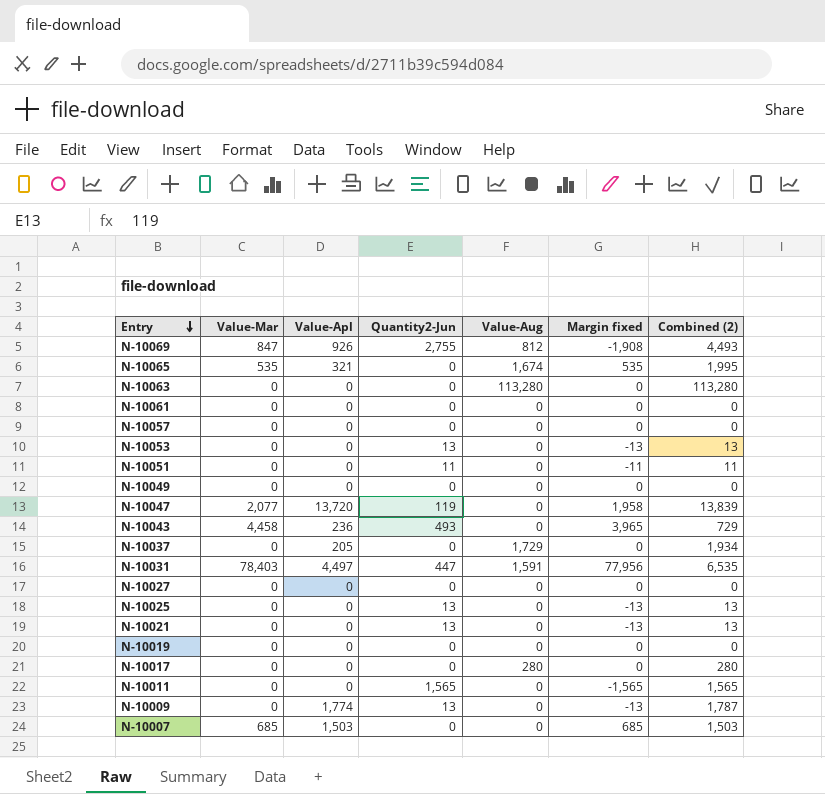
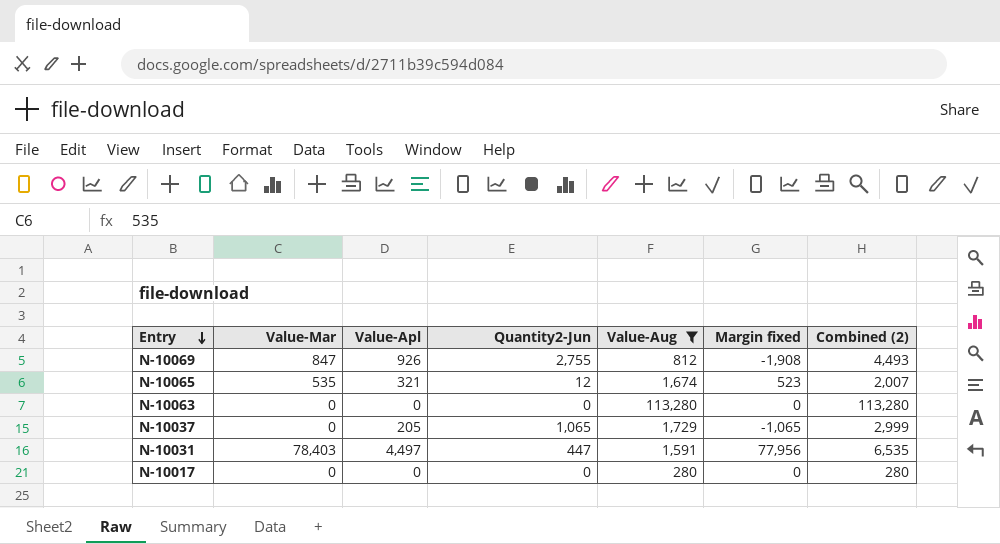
filter: none -> Value-Aug != 0
N-10065 | Quantity2-Jun: 0 -> 12
N-10065 | Margin fixed: 535 -> 523
N-10065 | Combined (2): 1,995 -> 2,007
N-10037 | Quantity2-Jun: 0 -> 1,065
N-10037 | Margin fixed: 0 -> -1,065
N-10037 | Combined (2): 1,934 -> 2,999

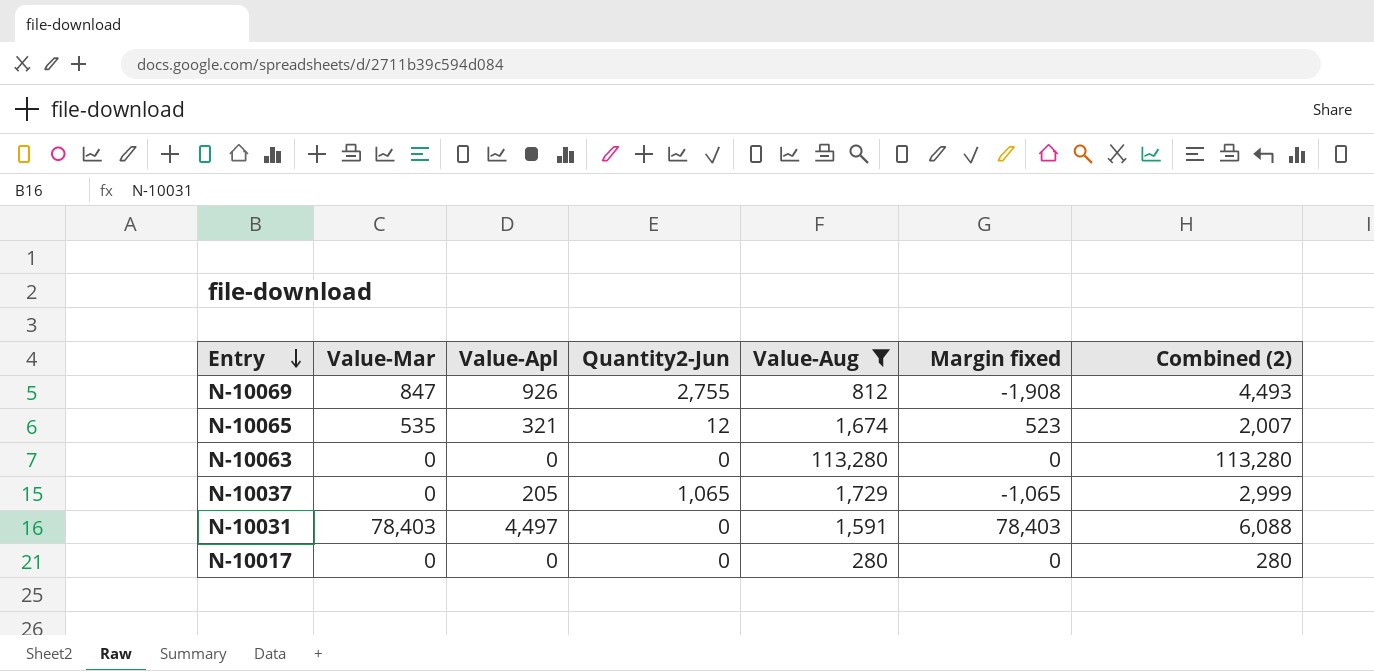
N-10031 | Quantity2-Jun: 447 -> 0
N-10031 | Margin fixed: 77,956 -> 78,403
N-10031 | Combined (2): 6,535 -> 6,088

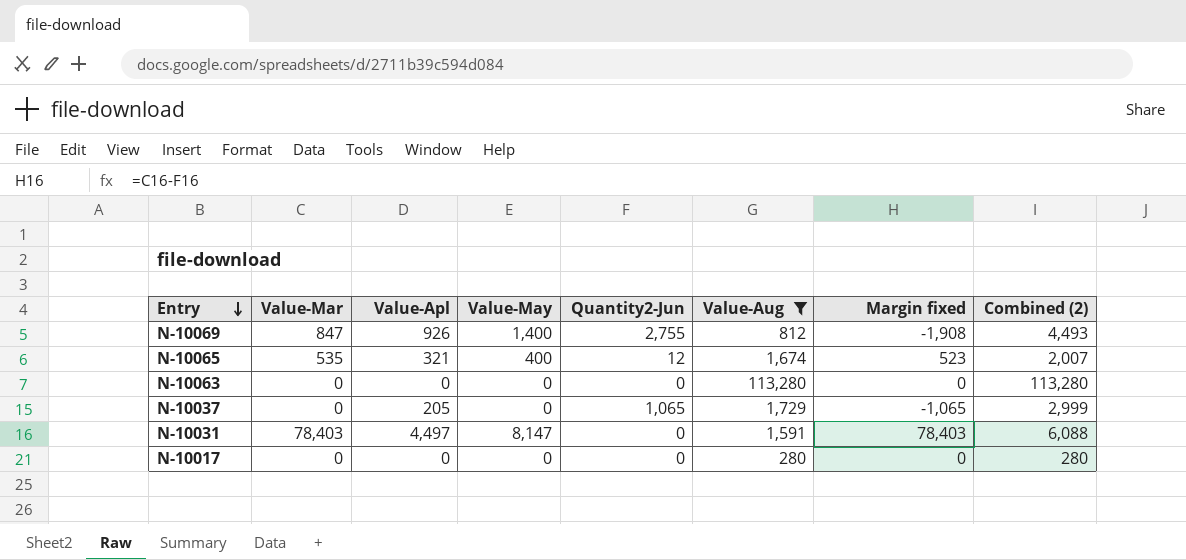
column Value-May | position: none -> 4

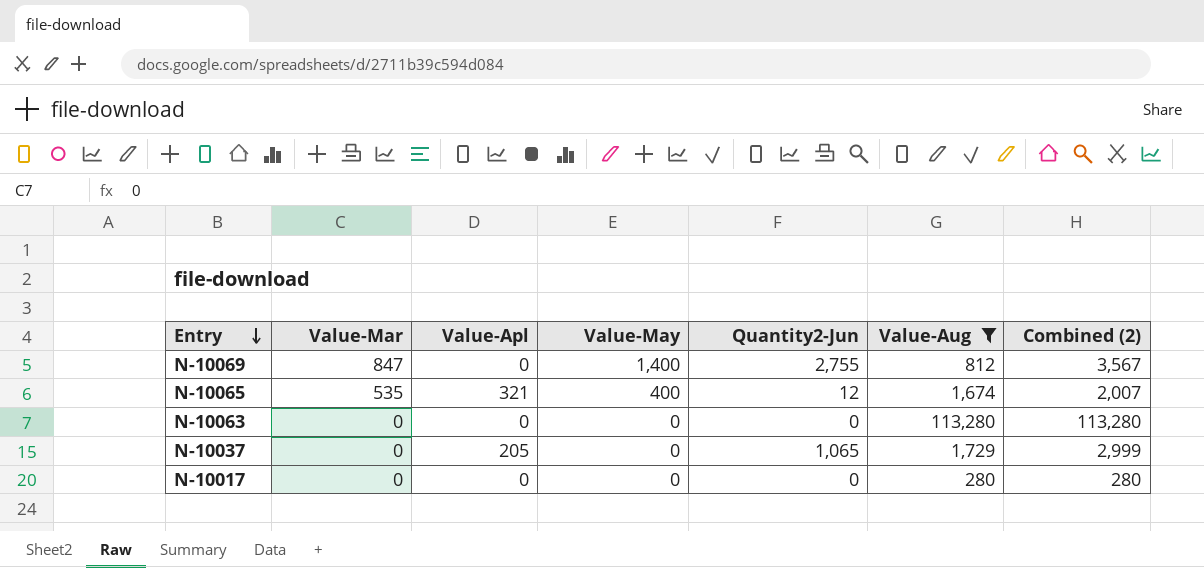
column Margin fixed | formula: [Value-Mar] - [Quantity2-Jun] -> none
row N-10031: 78,403 | 4,497 | 8,147 | 0 | 1,591 | 78,403 | 6,088 -> none
N-10069 | Value-Apl: 926 -> 0
N-10069 | Combined (2): 4,493 -> 3,567

